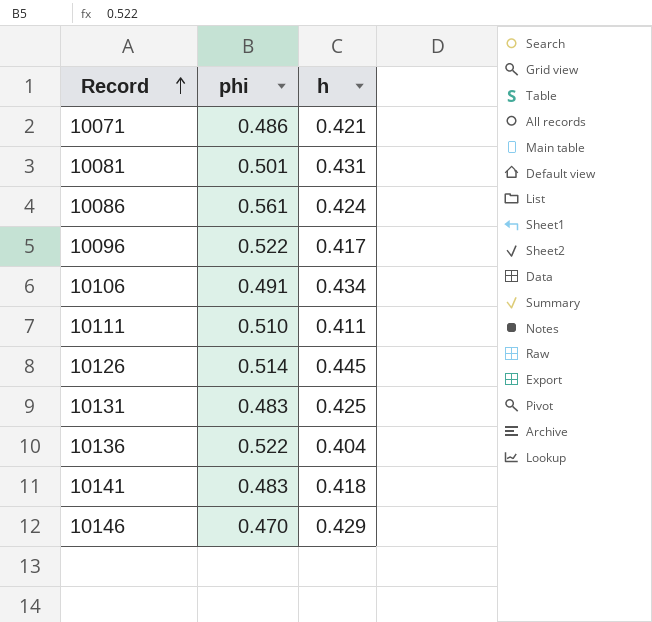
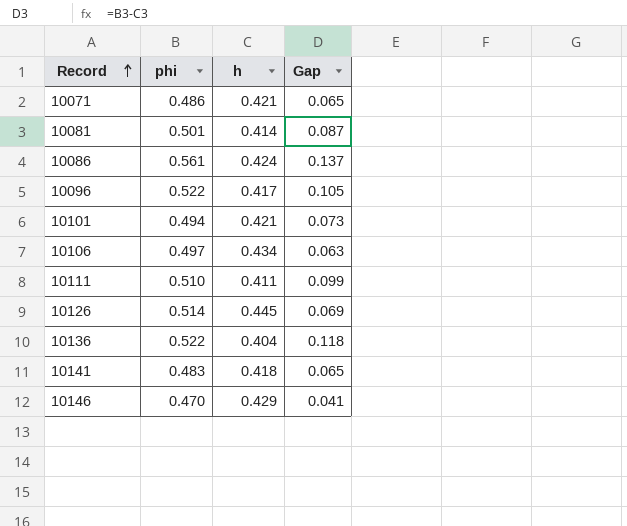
column Gap | formula: none -> [phi] - [h]
row 10131: 0.483 | 0.425 -> none
10081 | h: 0.431 -> 0.414
row 10101: none -> 0.494 | 0.421 | 0.073
10106 | phi: 0.491 -> 0.497

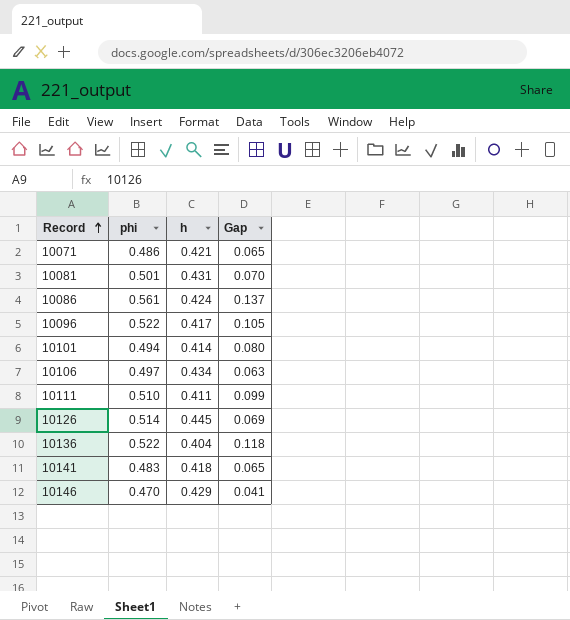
10081 | h: 0.414 -> 0.431
10081 | Gap: 0.087 -> 0.070
10101 | h: 0.421 -> 0.414
10101 | Gap: 0.073 -> 0.080

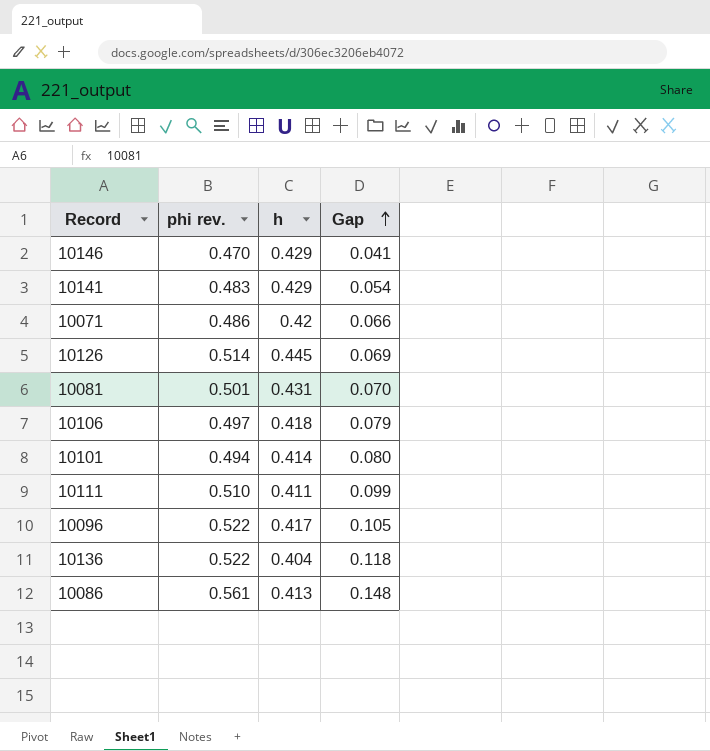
row order: Record ascending -> Gap ascending
column name: phi -> phi rev.
10141 | h: 0.418 -> 0.429
10141 | Gap: 0.065 -> 0.054
10071 | h: 0.421 -> 0.42
10071 | Gap: 0.065 -> 0.066
10106 | h: 0.434 -> 0.418
10106 | Gap: 0.063 -> 0.079
10086 | h: 0.424 -> 0.413
10086 | Gap: 0.137 -> 0.148

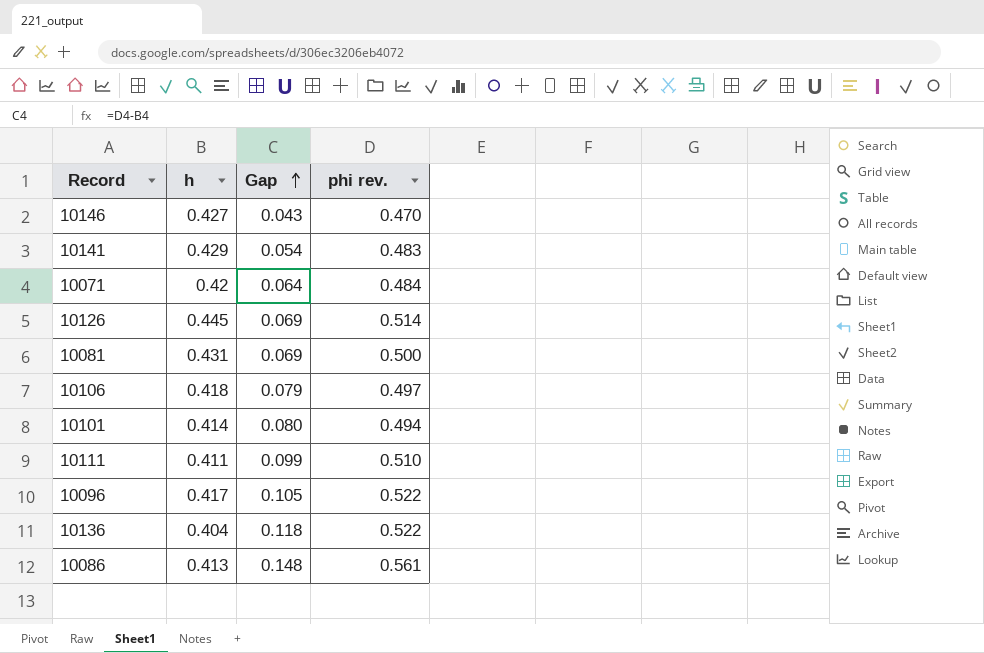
column phi rev. | position: 2 -> 4
10146 | h: 0.429 -> 0.427
10146 | Gap: 0.041 -> 0.043
10071 | Gap: 0.066 -> 0.064
10071 | phi rev.: 0.486 -> 0.484
10081 | Gap: 0.070 -> 0.069
10081 | phi rev.: 0.501 -> 0.500

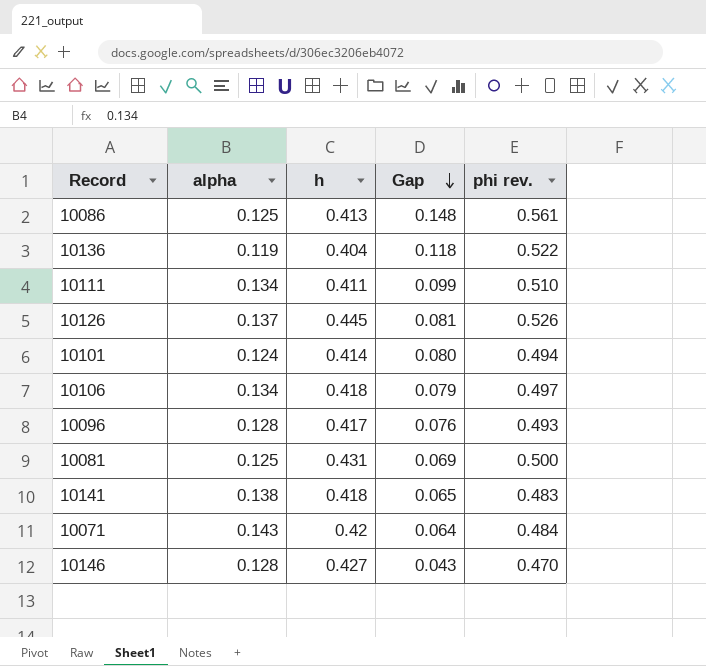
row order: Gap ascending -> Gap descending
column alpha | position: none -> 2
10126 | Gap: 0.069 -> 0.081
10126 | phi rev.: 0.514 -> 0.526
10096 | Gap: 0.105 -> 0.076
10096 | phi rev.: 0.522 -> 0.493
10141 | h: 0.429 -> 0.418
10141 | Gap: 0.054 -> 0.065

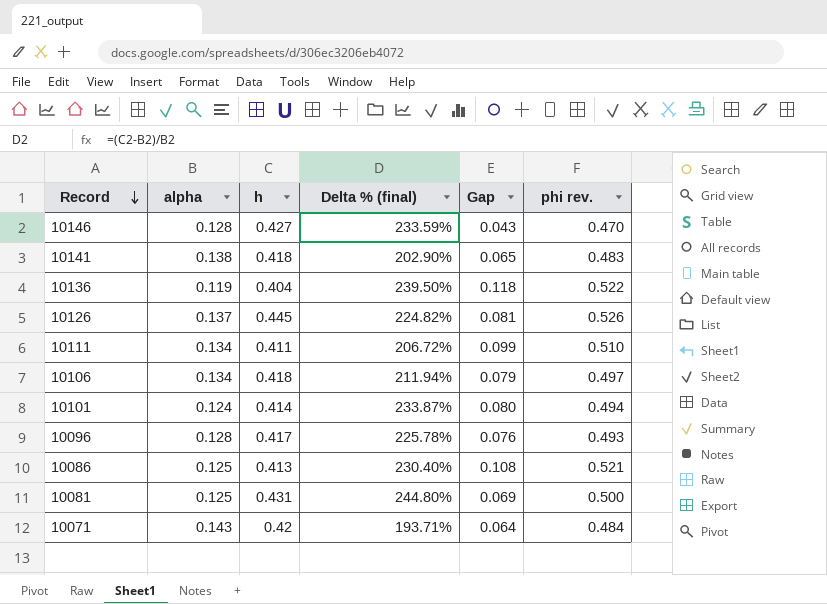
row order: Gap descending -> Record descending
column Delta % (final) | formula: none -> ([h] - [alpha]) / [alpha]
10086 | Gap: 0.148 -> 0.108
10086 | phi rev.: 0.561 -> 0.521

